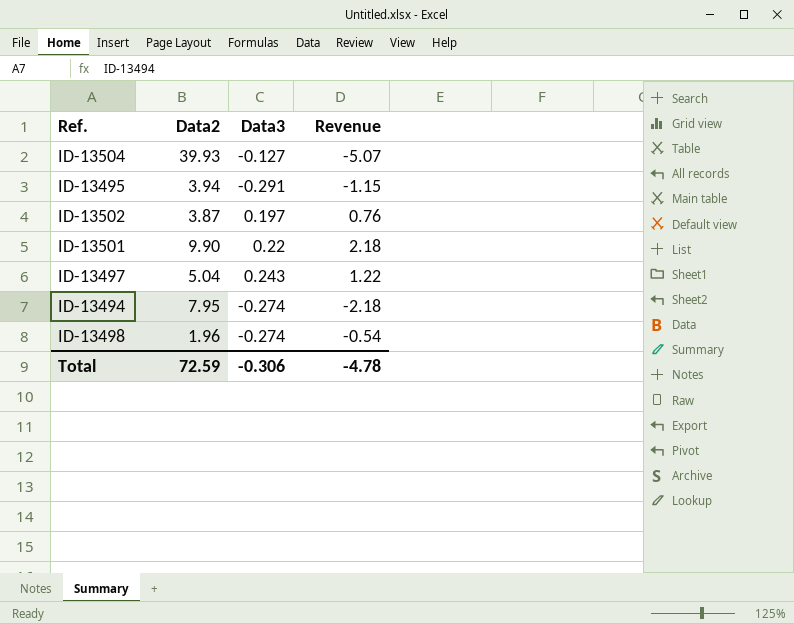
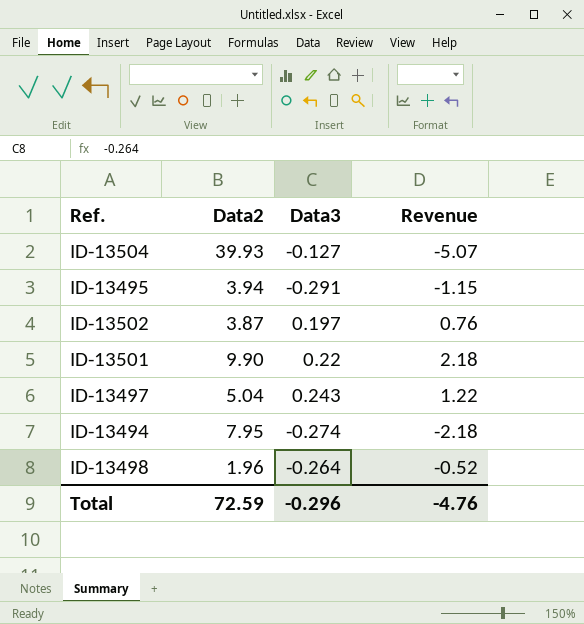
ID-13498 | Data3: -0.274 -> -0.264
ID-13498 | Revenue: -0.54 -> -0.52
Total | Data3: -0.306 -> -0.296
Total | Revenue: -4.78 -> -4.76

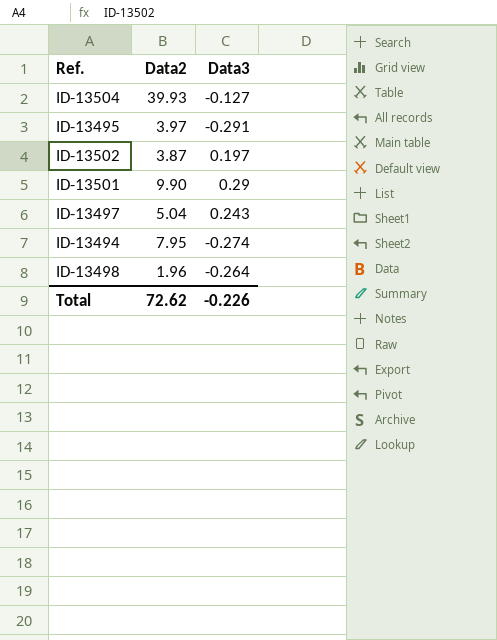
column Revenue | formula: [Data2] * [Data3] -> none
ID-13495 | Data2: 3.94 -> 3.97
ID-13501 | Data3: 0.22 -> 0.29
Total | Data2: 72.59 -> 72.62
Total | Data3: -0.296 -> -0.226

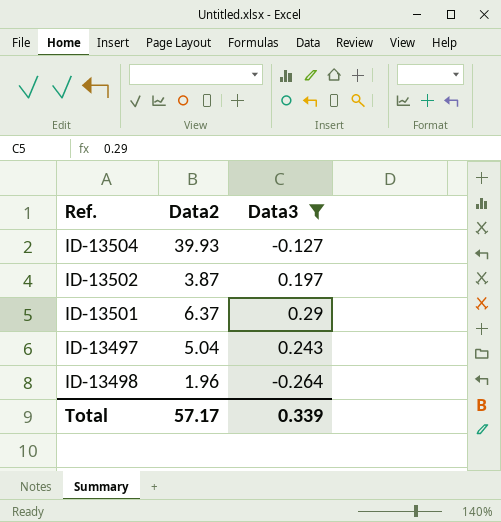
filter: none -> Data3 >= -0.264
ID-13501 | Data2: 9.90 -> 6.37
Total | Data2: 72.62 -> 57.17
Total | Data3: -0.226 -> 0.339

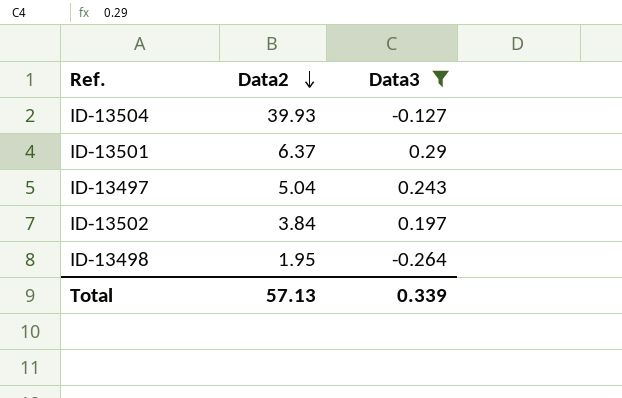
row order: none -> Data2 descending
ID-13502 | Data2: 3.87 -> 3.84
ID-13498 | Data2: 1.96 -> 1.95
Total | Data2: 57.17 -> 57.13

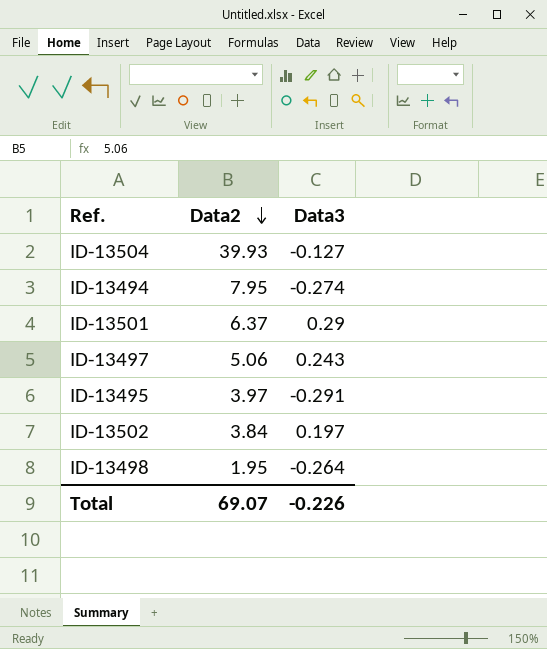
filter: Data3 >= -0.264 -> none
ID-13497 | Data2: 5.04 -> 5.06
Total | Data2: 57.13 -> 69.07
Total | Data3: 0.339 -> -0.226

